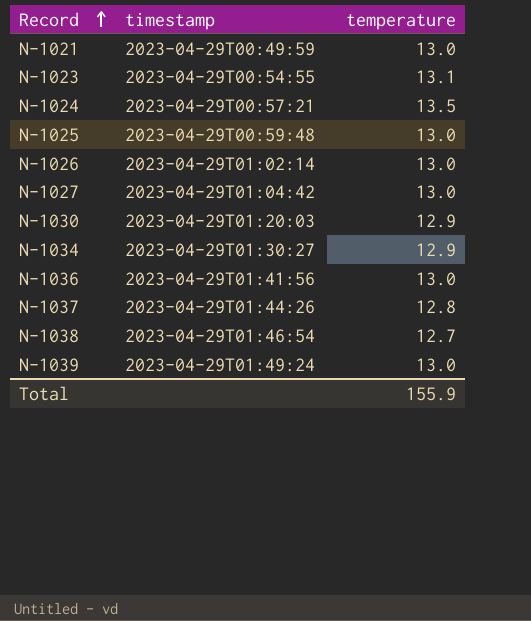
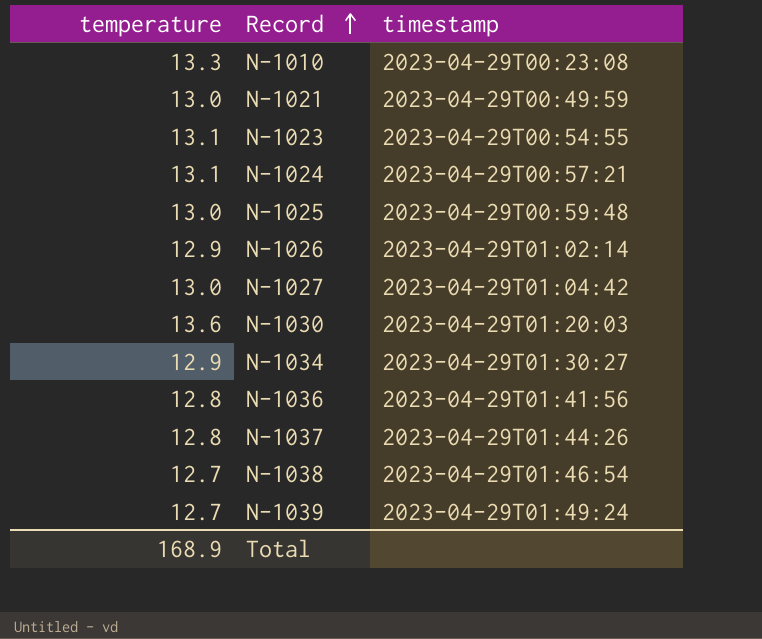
column temperature | position: 3 -> 1
row N-1010: none -> 13.3 | 2023-04-29T00:23:08
N-1024 | temperature: 13.5 -> 13.1
N-1026 | temperature: 13.0 -> 12.9
N-1030 | temperature: 12.9 -> 13.6
N-1036 | temperature: 13.0 -> 12.8
N-1039 | temperature: 13.0 -> 12.7
Total | temperature: 155.9 -> 168.9

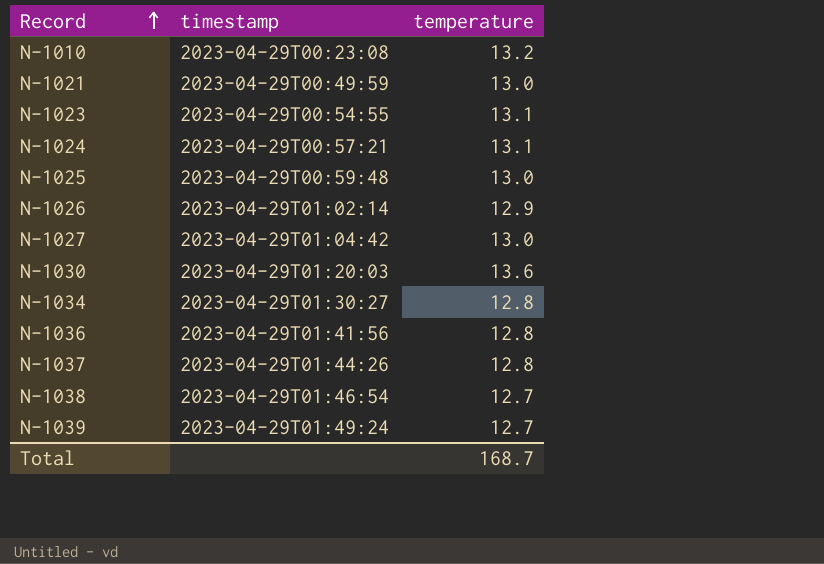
column temperature | position: 1 -> 3
N-1010 | temperature: 13.3 -> 13.2
N-1034 | temperature: 12.9 -> 12.8
Total | temperature: 168.9 -> 168.7

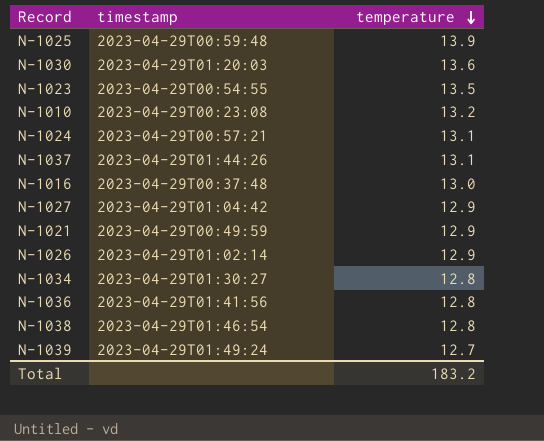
row order: Record ascending -> temperature descending
N-1025 | temperature: 13.0 -> 13.9
N-1023 | temperature: 13.1 -> 13.5
N-1037 | temperature: 12.8 -> 13.1
row N-1016: none -> 2023-04-29T00:37:48 | 13.0
N-1027 | temperature: 13.0 -> 12.9
N-1021 | temperature: 13.0 -> 12.9
N-1038 | temperature: 12.7 -> 12.8
Total | temperature: 168.7 -> 183.2

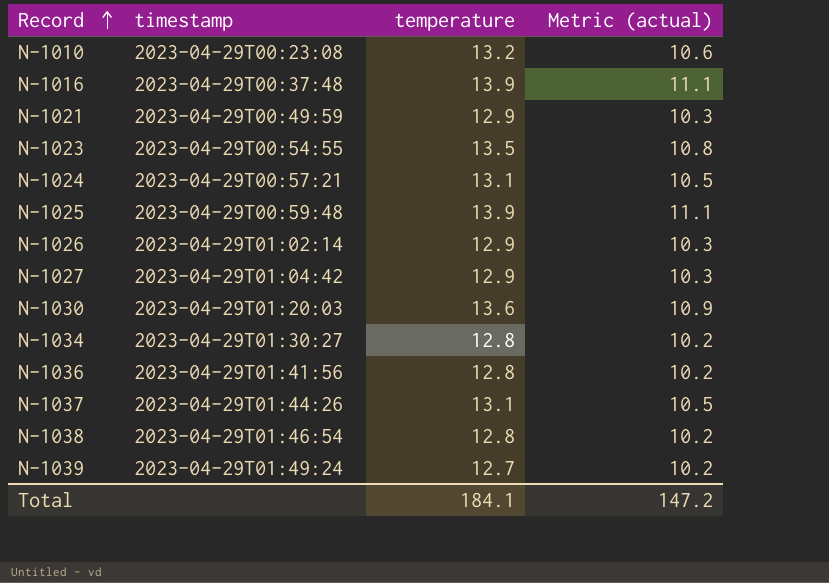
row order: temperature descending -> Record ascending
column Metric (actual) | formula: none -> [temperature] * 0.8
N-1016 | temperature: 13.0 -> 13.9
Total | temperature: 183.2 -> 184.1

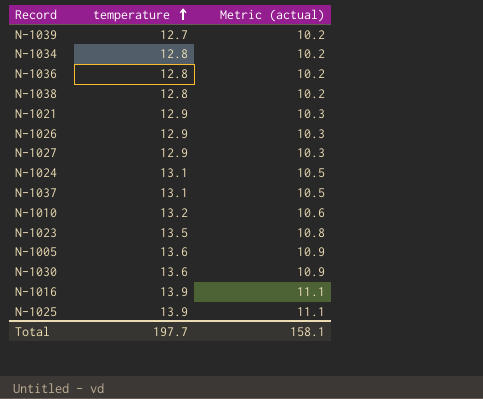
row order: Record ascending -> temperature ascending
column timestamp | position: 2 -> none
row N-1005: none -> 13.6 | 10.9
Total | temperature: 184.1 -> 197.7
Total | Metric (actual): 147.2 -> 158.1

